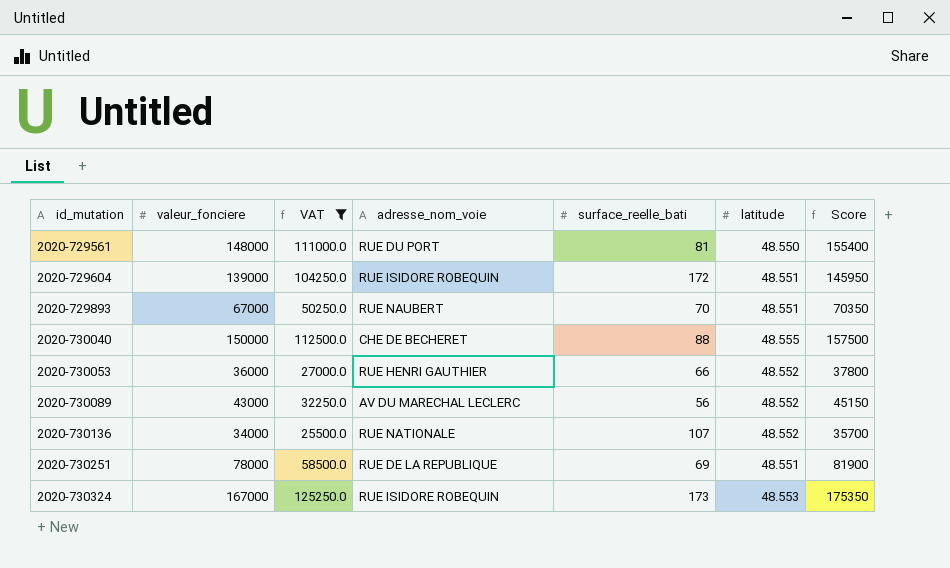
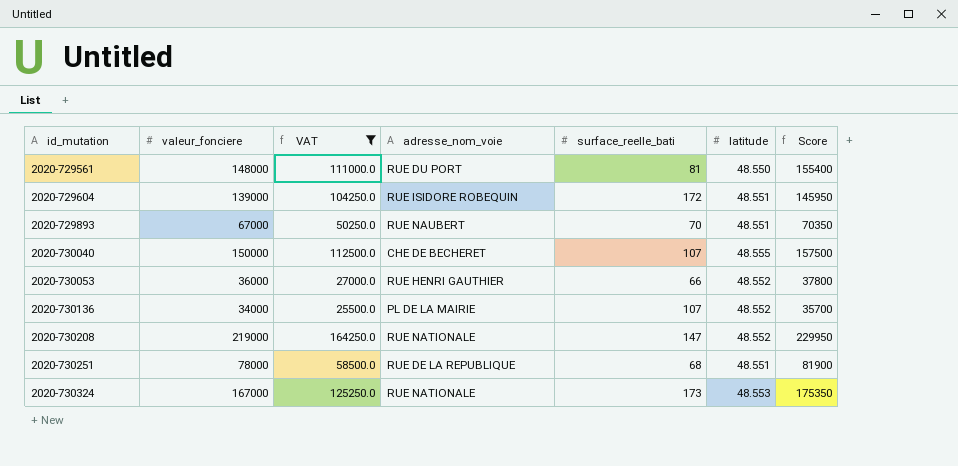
row 2020-730089: 43000 | 32250.0 | AV DU MARECHAL LECLERC | 56 | 48.552 | 45150 -> none
2020-730040 | surface_reelle_bati: 88 -> 107
2020-730136 | adresse_nom_voie: RUE NATIONALE -> PL DE LA MAIRIE
row 2020-730208: none -> 219000 | 164250.0 | RUE NATIONALE | 147 | 48.552 | 229950
2020-730251 | surface_reelle_bati: 69 -> 68
2020-730324 | adresse_nom_voie: RUE ISIDORE ROBEQUIN -> RUE NATIONALE

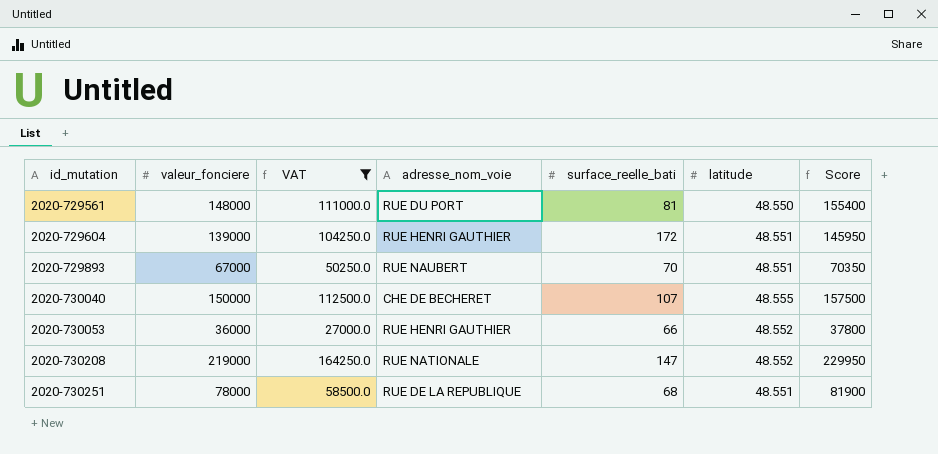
row 2020-730136: 34000 | 25500.0 | PL DE LA MAIRIE | 107 | 48.552 | 35700 -> none
row 2020-730324: 167000 | 125250.0 | RUE NATIONALE | 173 | 48.553 | 175350 -> none
2020-729604 | adresse_nom_voie: RUE ISIDORE ROBEQUIN -> RUE HENRI GAUTHIER

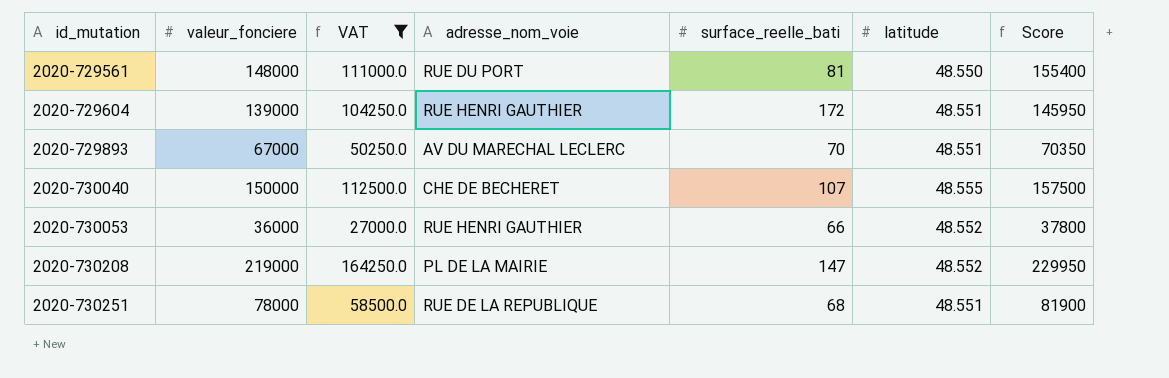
2020-729893 | adresse_nom_voie: RUE NAUBERT -> AV DU MARECHAL LECLERC
2020-730208 | adresse_nom_voie: RUE NATIONALE -> PL DE LA MAIRIE

